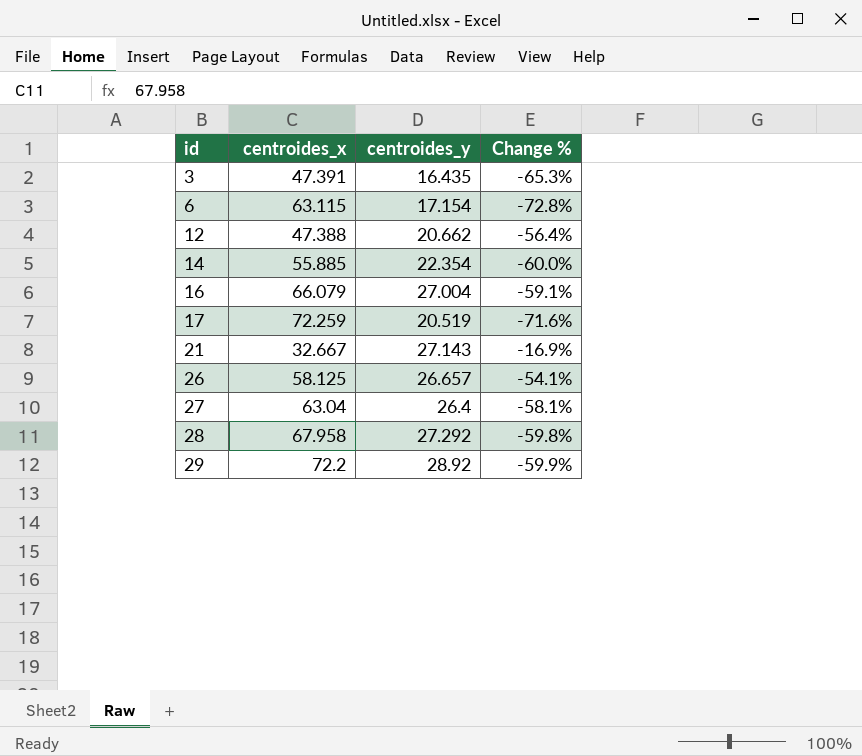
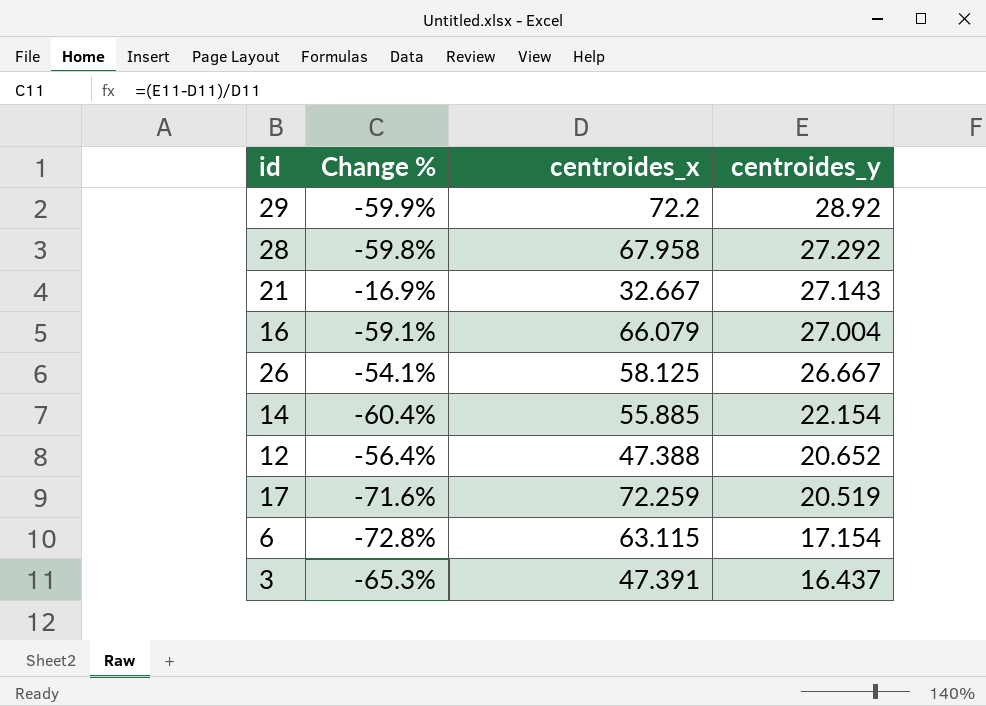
row order: id ascending -> centroides_y descending
column Change % | position: 4 -> 2
row 27: 63.04 | 26.4 | -58.1% -> none
26 | centroides_y: 26.657 -> 26.667
14 | Change %: -60.0% -> -60.4%
14 | centroides_y: 22.354 -> 22.154
12 | centroides_y: 20.662 -> 20.652
3 | centroides_y: 16.435 -> 16.437

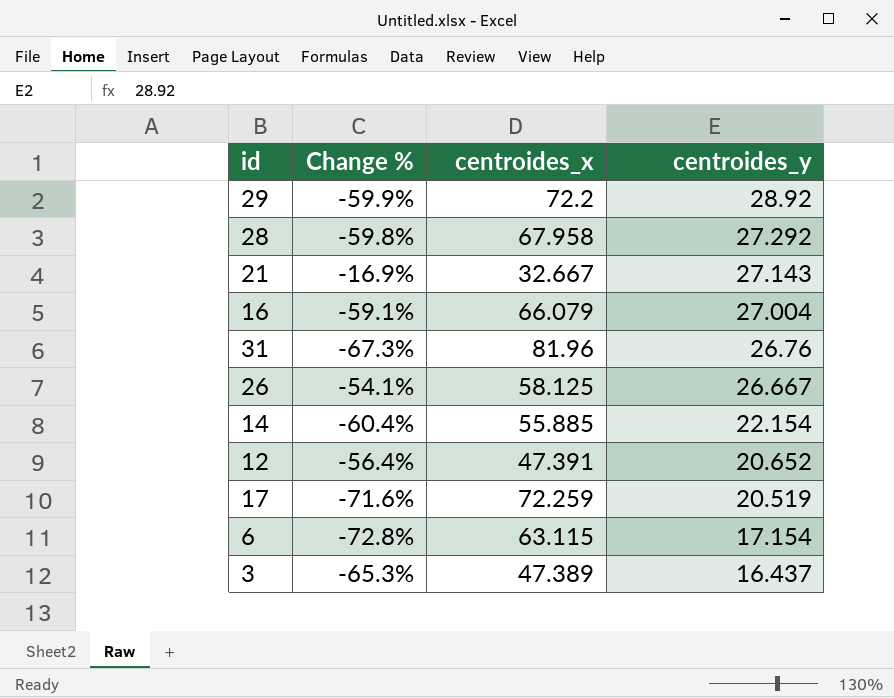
row 31: none -> -67.3% | 81.96 | 26.76
12 | centroides_x: 47.388 -> 47.391
3 | centroides_x: 47.391 -> 47.389

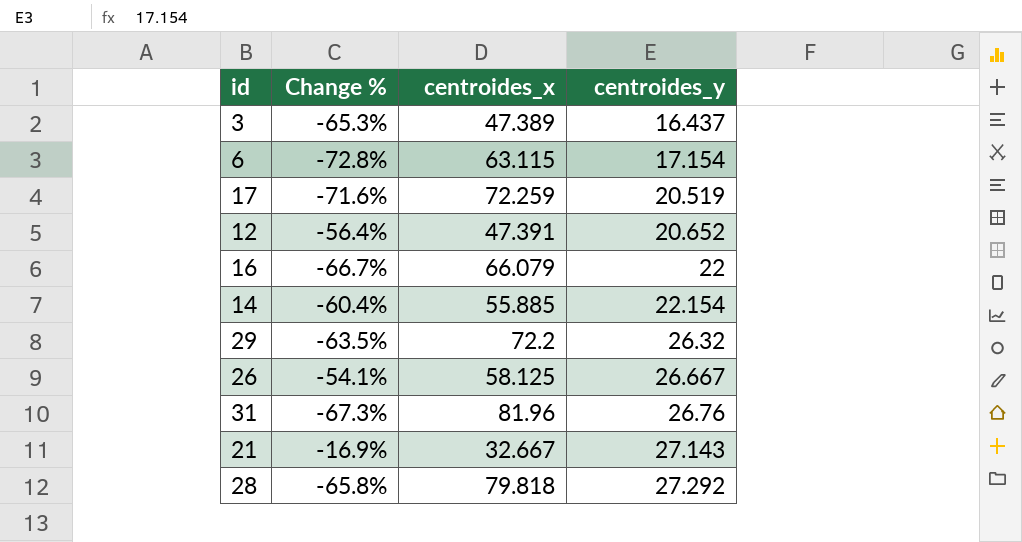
row order: centroides_y descending -> centroides_y ascending
16 | Change %: -59.1% -> -66.7%
16 | centroides_y: 27.004 -> 22
29 | Change %: -59.9% -> -63.5%
29 | centroides_y: 28.92 -> 26.32
28 | Change %: -59.8% -> -65.8%
28 | centroides_x: 67.958 -> 79.818

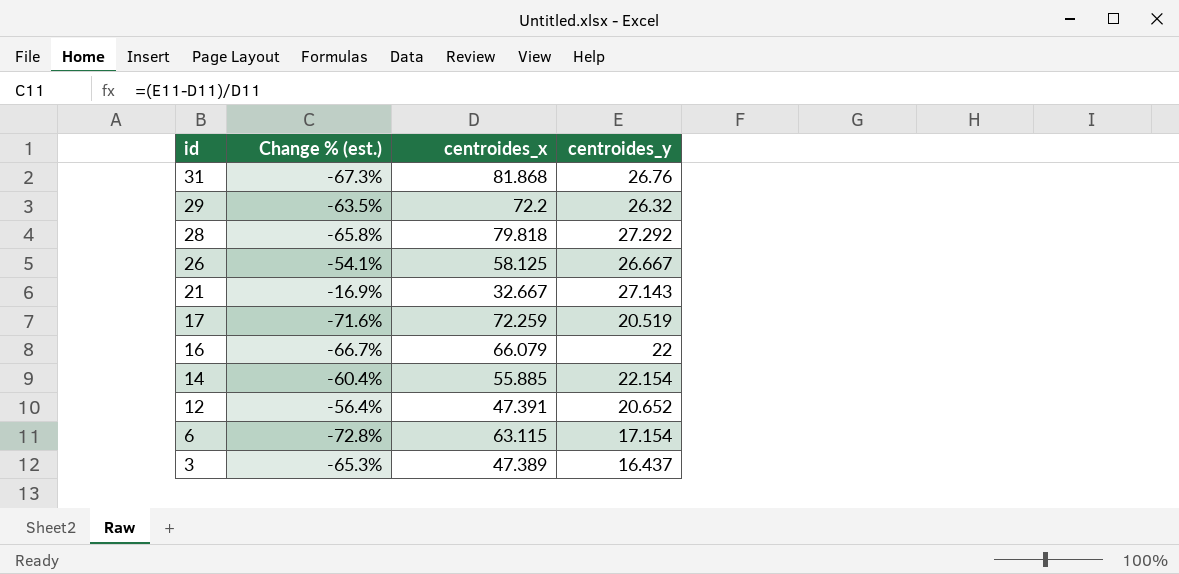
row order: centroides_y ascending -> id descending
column name: Change % -> Change % (est.)
31 | centroides_x: 81.96 -> 81.868

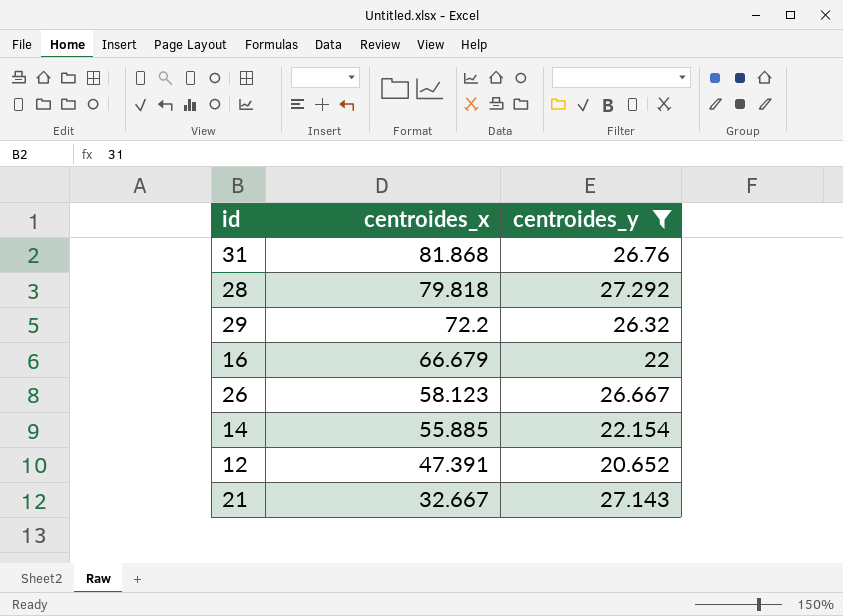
filter: none -> centroides_y >= 20.652
row order: id descending -> centroides_x descending
column Change % (est.) | formula: ([centroides_y] - [centroides_x]) / [centroides_x] -> none
16 | centroides_x: 66.079 -> 66.679
26 | centroides_x: 58.125 -> 58.123

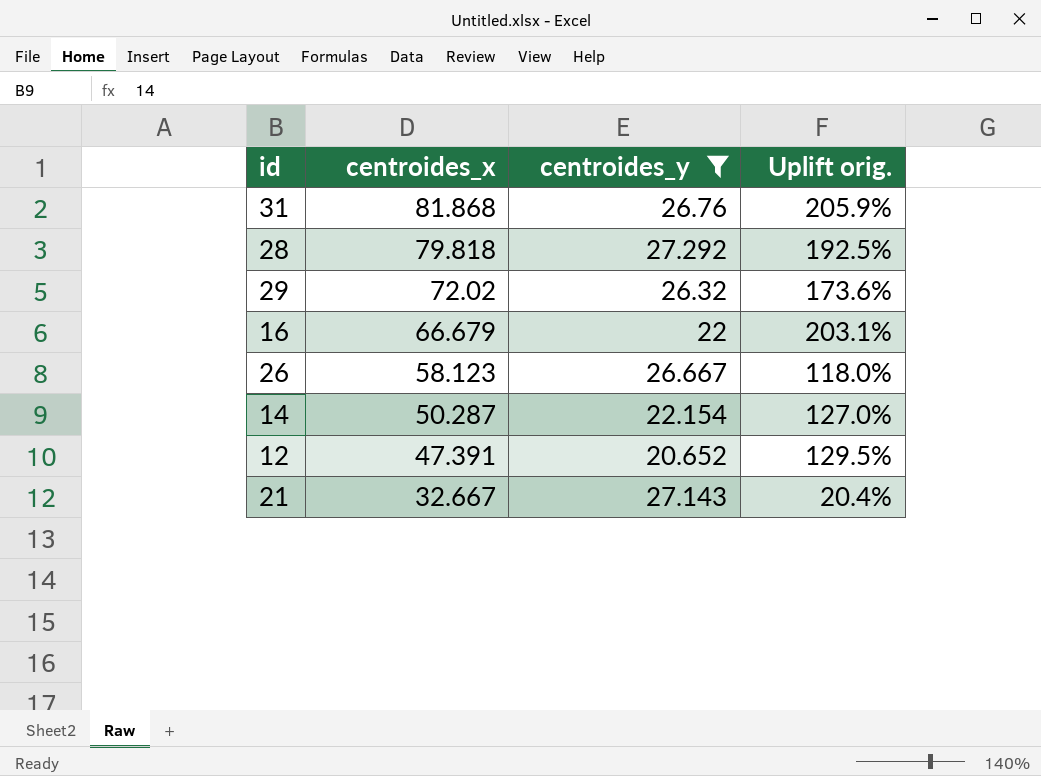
column Uplift orig. | formula: none -> ([centroides_x] - [centroides_y]) / [centroides_y]
29 | centroides_x: 72.2 -> 72.02
14 | centroides_x: 55.885 -> 50.287

